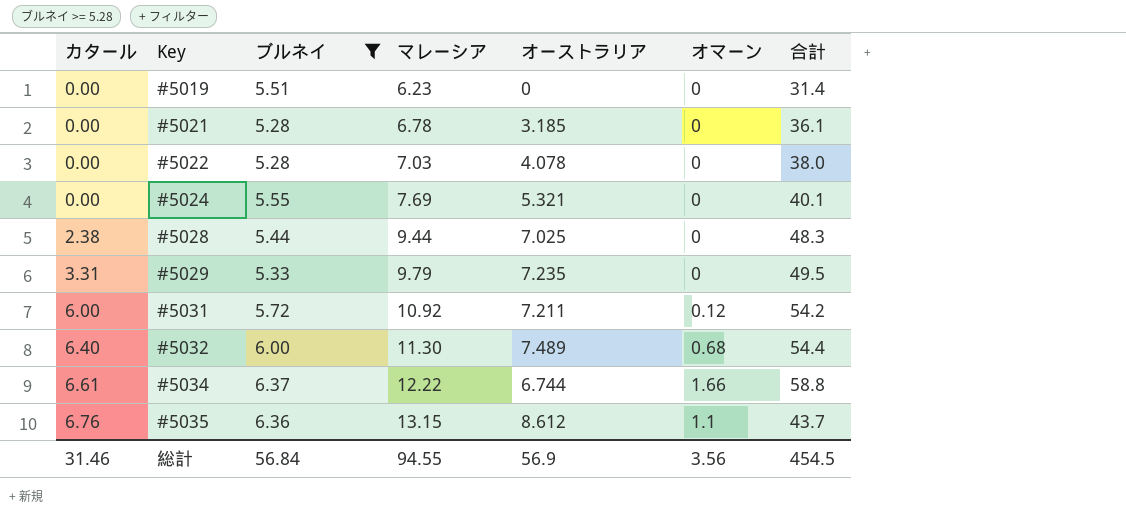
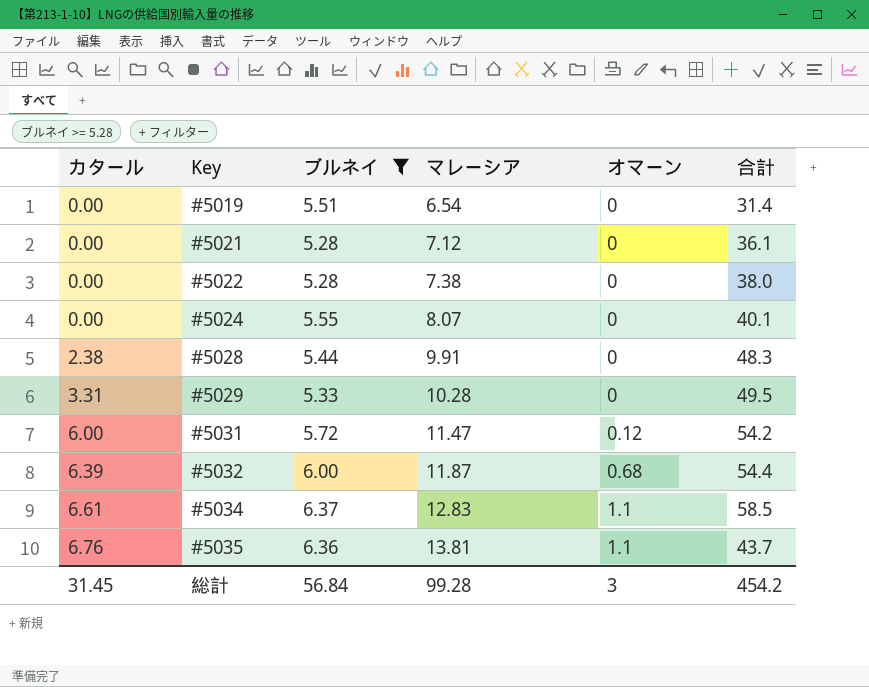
column オーストラリア | position: 5 -> none
#5019 | マレーシア: 6.23 -> 6.54
#5021 | マレーシア: 6.78 -> 7.12
#5022 | マレーシア: 7.03 -> 7.38
#5024 | マレーシア: 7.69 -> 8.07
#5028 | マレーシア: 9.44 -> 9.91
#5029 | マレーシア: 9.79 -> 10.28
#5031 | マレーシア: 10.92 -> 11.47
#5032 | カタール: 6.40 -> 6.39
#5032 | マレーシア: 11.30 -> 11.87
#5034 | マレーシア: 12.22 -> 12.83
#5034 | オマーン: 1.66 -> 1.1
#5034 | 合計: 58.8 -> 58.5
#5035 | マレーシア: 13.15 -> 13.81
総計 | カタール: 31.46 -> 31.45
総計 | マレーシア: 94.55 -> 99.28
総計 | オマーン: 3.56 -> 3
総計 | 合計: 454.5 -> 454.2

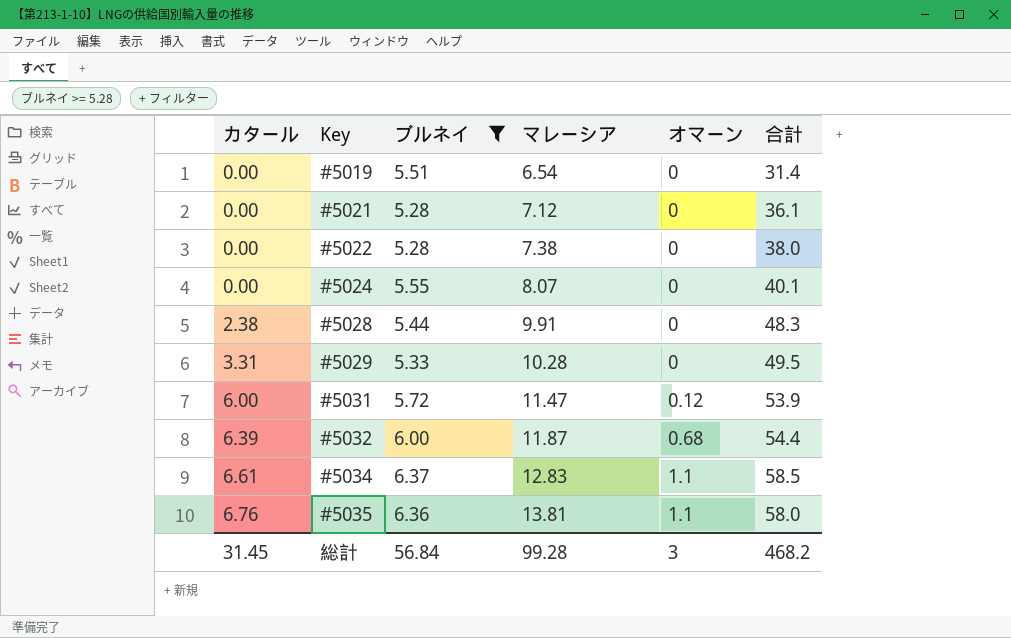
#5031 | 合計: 54.2 -> 53.9
#5035 | 合計: 43.7 -> 58.0
総計 | 合計: 454.2 -> 468.2

